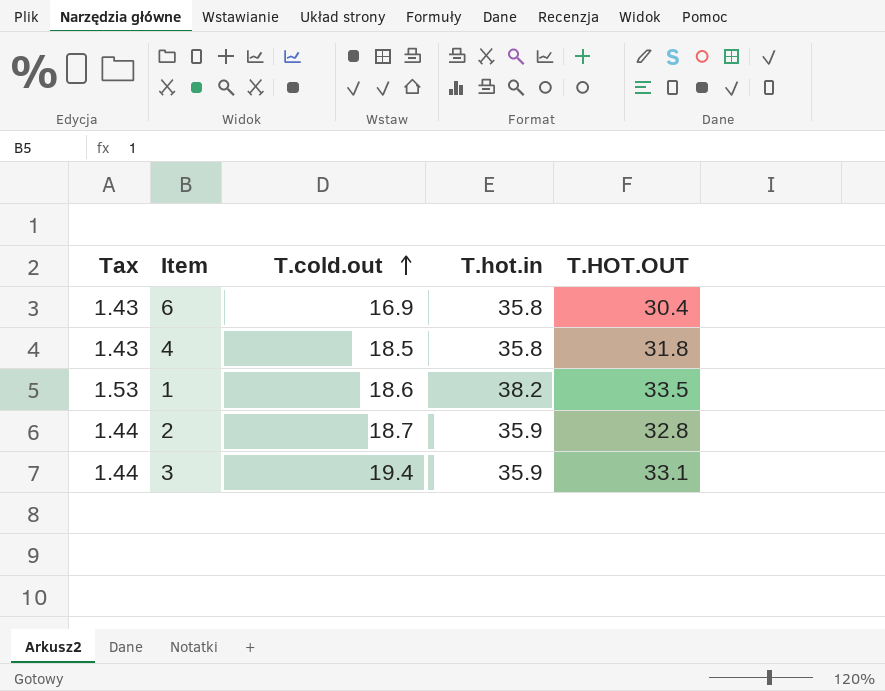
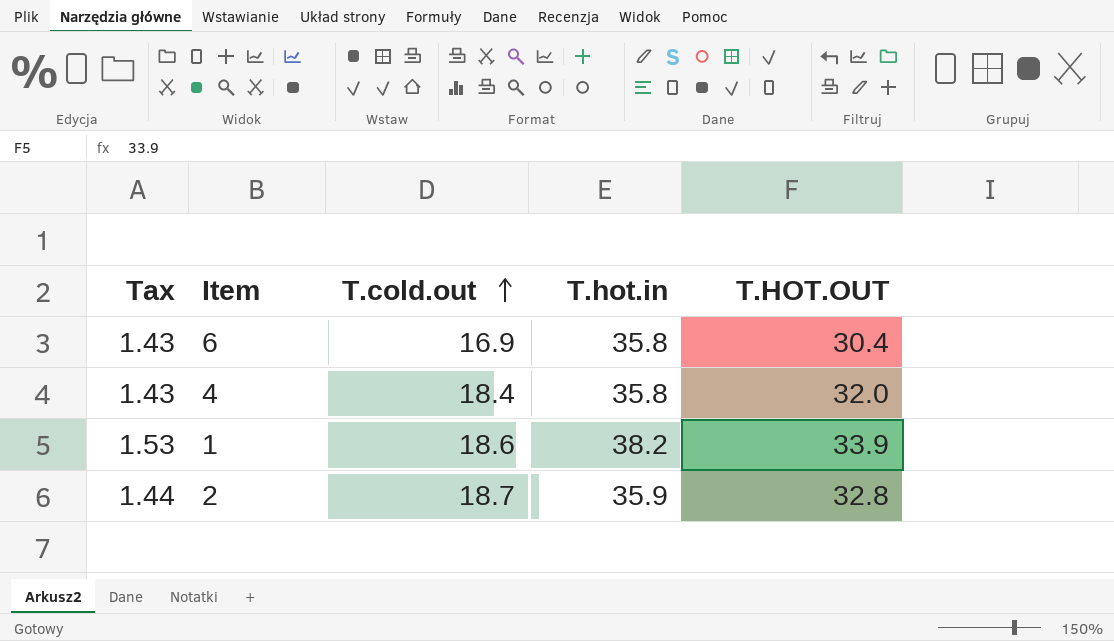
row 3: 1.44 | 19.4 | 35.9 | 33.1 -> none
4 | T.cold.out: 18.5 -> 18.4
4 | T.HOT.OUT: 31.8 -> 32.0
1 | T.HOT.OUT: 33.5 -> 33.9

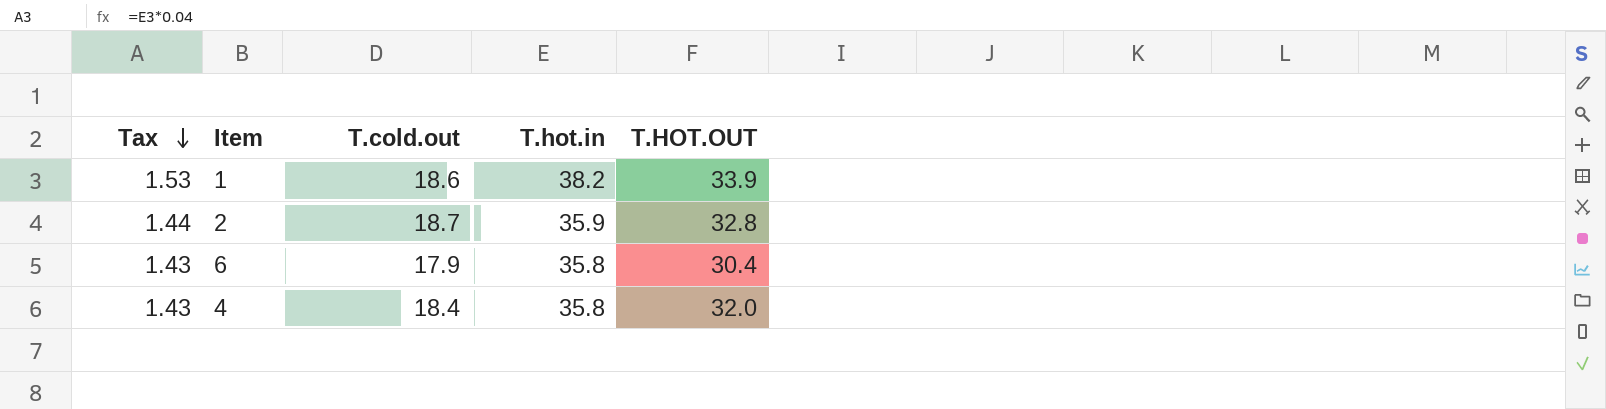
row order: T.cold.out ascending -> Tax descending
6 | T.cold.out: 16.9 -> 17.9

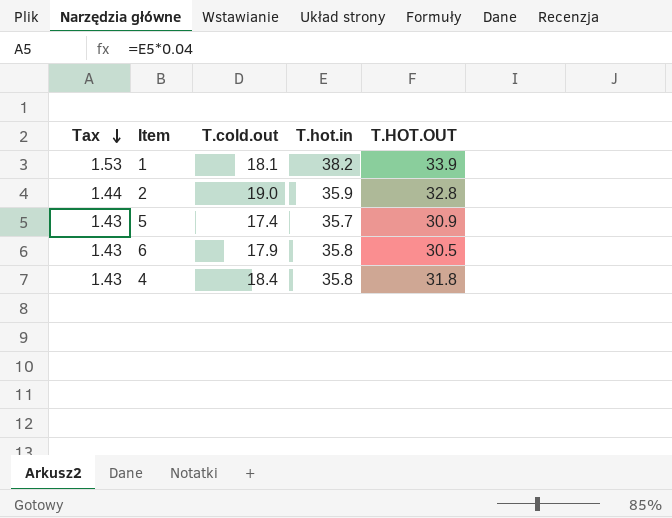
1 | T.cold.out: 18.6 -> 18.1
2 | T.cold.out: 18.7 -> 19.0
row 5: none -> 1.43 | 17.4 | 35.7 | 30.9
6 | T.HOT.OUT: 30.4 -> 30.5
4 | T.HOT.OUT: 32.0 -> 31.8

